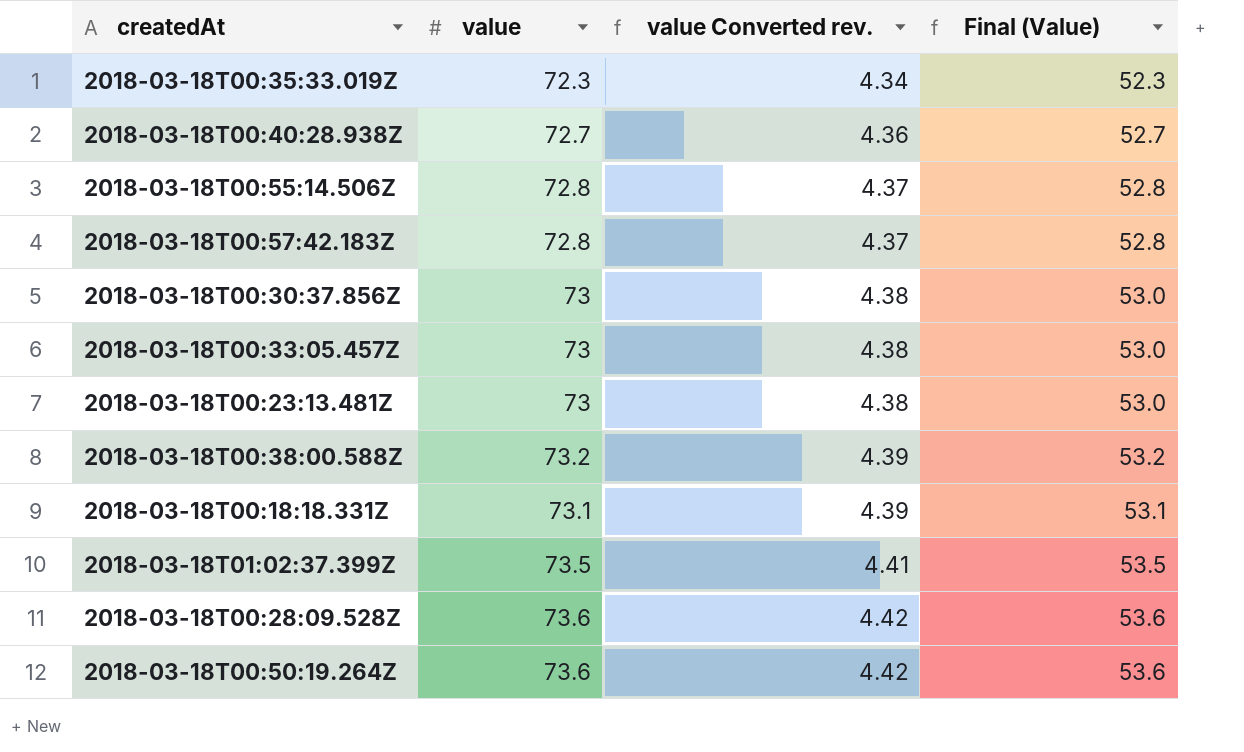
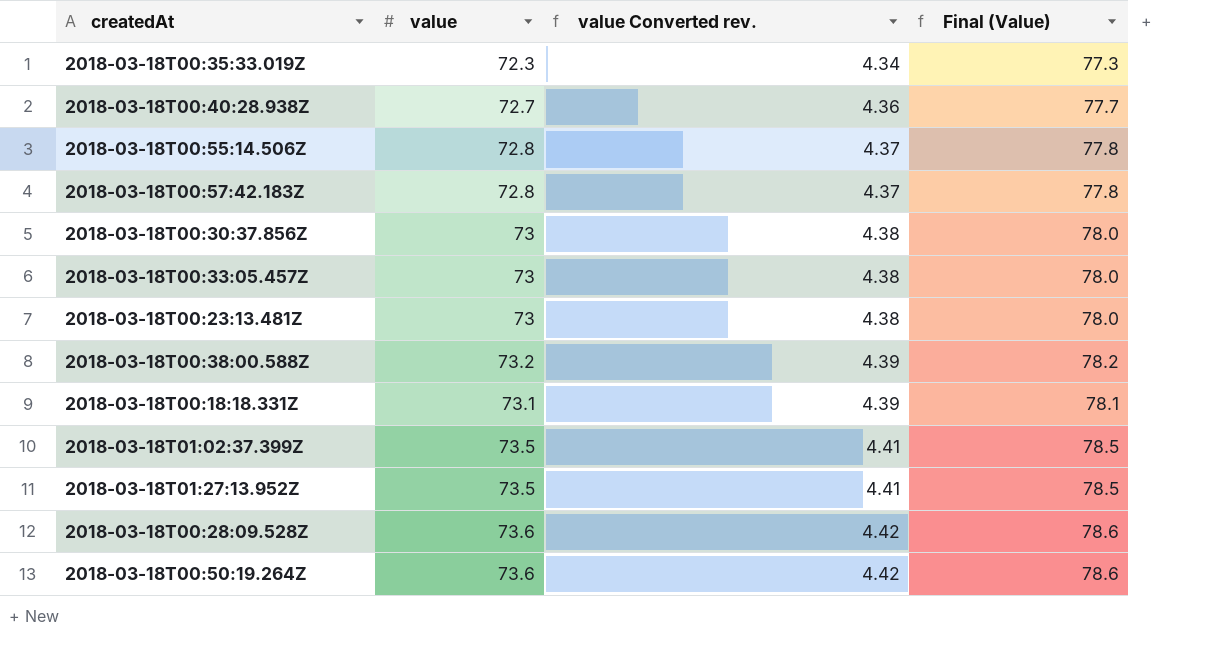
column Final (Value) | formula: [value] - 20 -> [value] + 5
row 2018-03-18T01:27:13.952Z: none -> 73.5 | 4.41 | 78.5

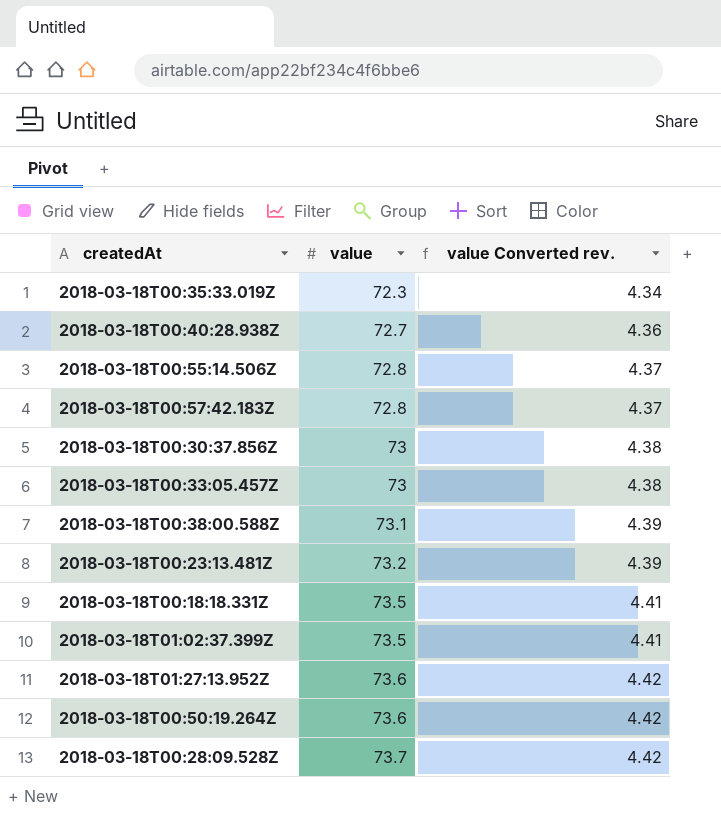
row order: value Converted rev. ascending -> value ascending
column Final (Value) | formula: [value] + 5 -> none
2018-03-18T00:38:00.588Z | value: 73.2 -> 73.1
2018-03-18T00:23:13.481Z | value: 73 -> 73.2
2018-03-18T00:23:13.481Z | value Converted rev.: 4.38 -> 4.39
2018-03-18T00:18:18.331Z | value: 73.1 -> 73.5
2018-03-18T00:18:18.331Z | value Converted rev.: 4.39 -> 4.41
2018-03-18T01:27:13.952Z | value: 73.5 -> 73.6
2018-03-18T01:27:13.952Z | value Converted rev.: 4.41 -> 4.42
2018-03-18T00:28:09.528Z | value: 73.6 -> 73.7

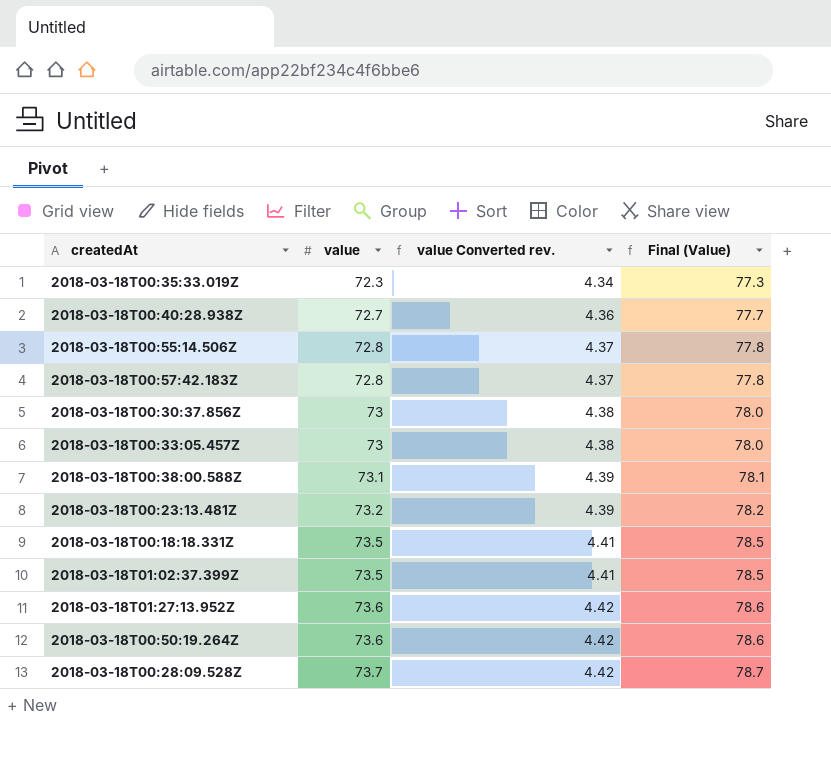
column Final (Value) | formula: none -> [value] + 5

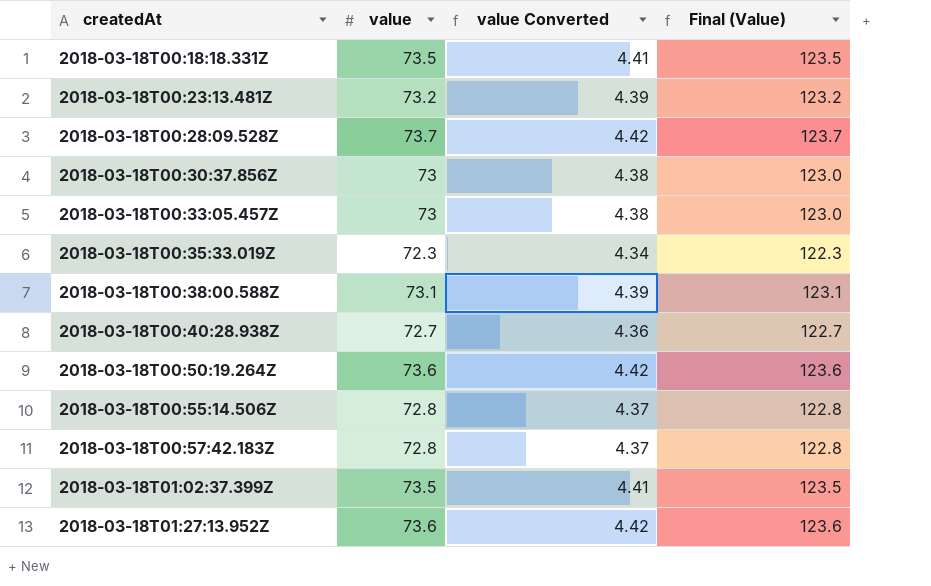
row order: value ascending -> createdAt ascending
column name: value Converted rev. -> value Converted
column Final (Value) | formula: [value] + 5 -> [value] + 50

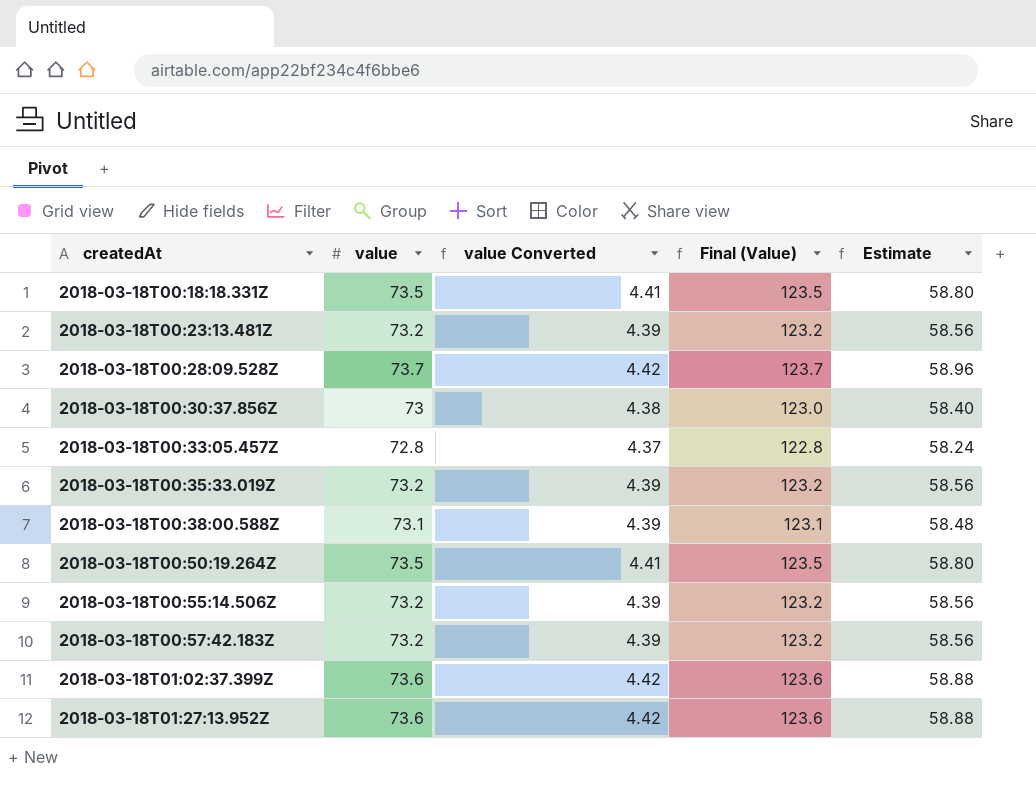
column Estimate | formula: none -> [value] * 0.8
row 2018-03-18T00:40:28.938Z: 72.7 | 4.36 | 122.7 -> none
2018-03-18T00:33:05.457Z | value: 73 -> 72.8
2018-03-18T00:33:05.457Z | value Converted: 4.38 -> 4.37
2018-03-18T00:33:05.457Z | Final (Value): 123.0 -> 122.8
2018-03-18T00:35:33.019Z | value: 72.3 -> 73.2
2018-03-18T00:35:33.019Z | value Converted: 4.34 -> 4.39
2018-03-18T00:35:33.019Z | Final (Value): 122.3 -> 123.2
2018-03-18T00:50:19.264Z | value: 73.6 -> 73.5
2018-03-18T00:50:19.264Z | value Converted: 4.42 -> 4.41
2018-03-18T00:50:19.264Z | Final (Value): 123.6 -> 123.5
2018-03-18T00:55:14.506Z | value: 72.8 -> 73.2
2018-03-18T00:55:14.506Z | value Converted: 4.37 -> 4.39
2018-03-18T00:55:14.506Z | Final (Value): 122.8 -> 123.2
2018-03-18T00:57:42.183Z | value: 72.8 -> 73.2
2018-03-18T00:57:42.183Z | value Converted: 4.37 -> 4.39
2018-03-18T00:57:42.183Z | Final (Value): 122.8 -> 123.2
2018-03-18T01:02:37.399Z | value: 73.5 -> 73.6
2018-03-18T01:02:37.399Z | value Converted: 4.41 -> 4.42
2018-03-18T01:02:37.399Z | Final (Value): 123.5 -> 123.6

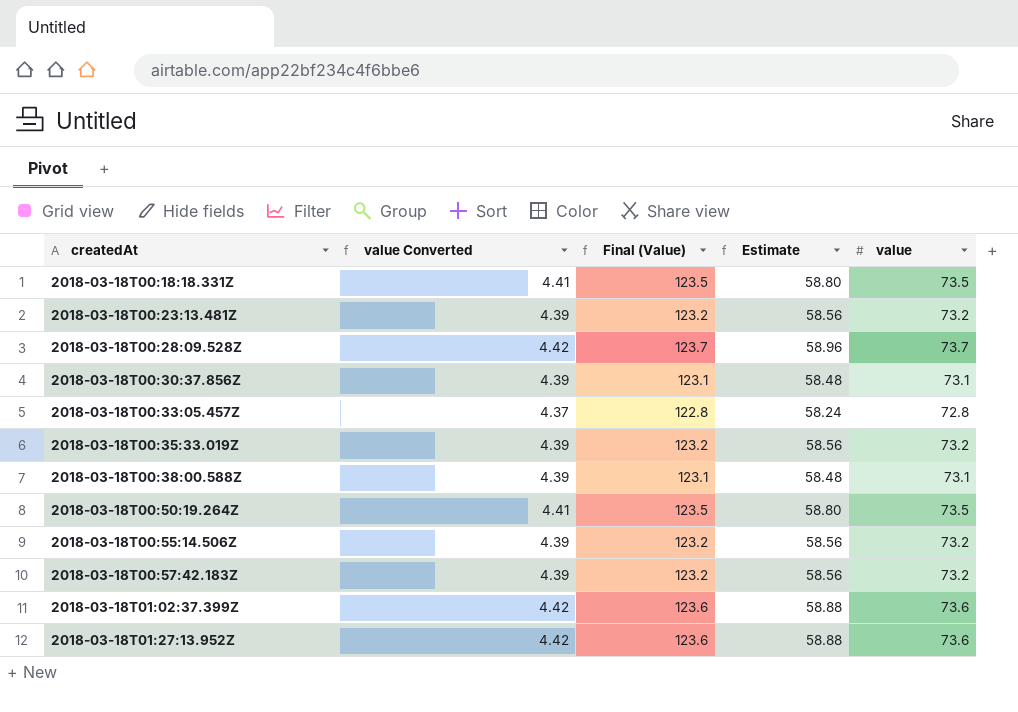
column value | position: 2 -> 5
2018-03-18T00:30:37.856Z | value Converted: 4.38 -> 4.39
2018-03-18T00:30:37.856Z | Final (Value): 123.0 -> 123.1
2018-03-18T00:30:37.856Z | Estimate: 58.40 -> 58.48
2018-03-18T00:30:37.856Z | value: 73 -> 73.1

